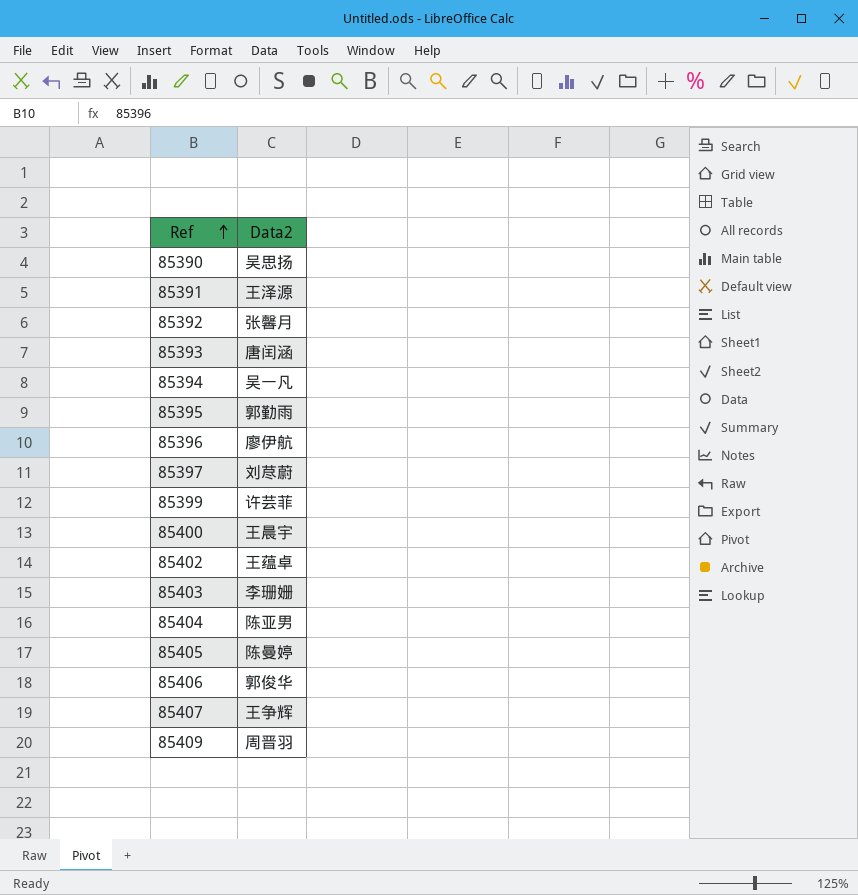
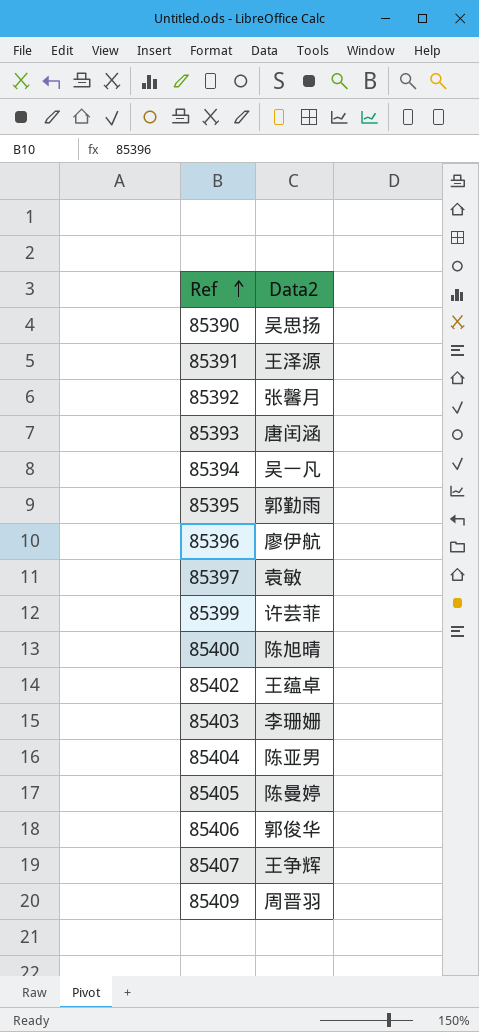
85397 | Data2: 刘荩蔚 -> 袁敏
85400 | Data2: 王晨宇 -> 陈旭晴

